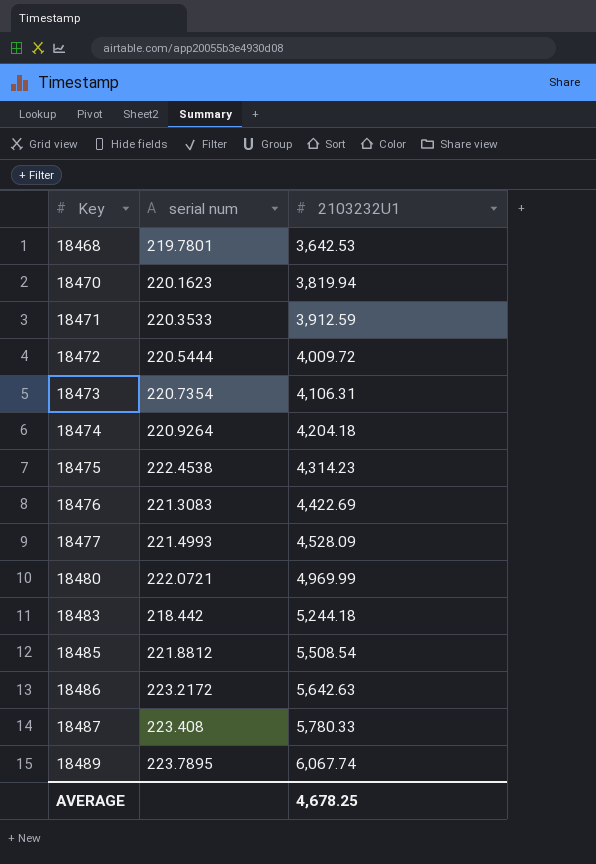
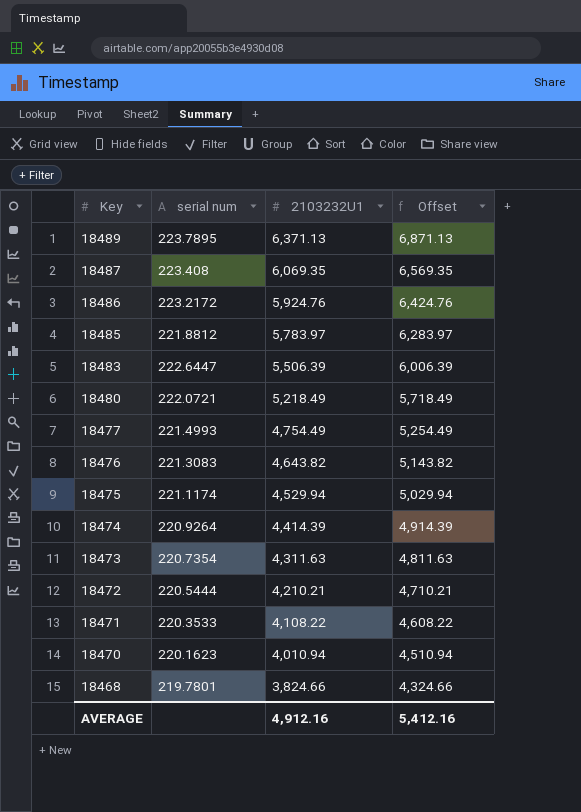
row order: Key ascending -> Key descending
column Offset | formula: none -> [2103232U1] + 500
18489 | 2103232U1: 6,067.74 -> 6,371.13
18487 | 2103232U1: 5,780.33 -> 6,069.35
18486 | 2103232U1: 5,642.63 -> 5,924.76
18485 | 2103232U1: 5,508.54 -> 5,783.97
18483 | serial num: 218.442 -> 222.6447
18483 | 2103232U1: 5,244.18 -> 5,506.39
18480 | 2103232U1: 4,969.99 -> 5,218.49
18477 | 2103232U1: 4,528.09 -> 4,754.49
18476 | 2103232U1: 4,422.69 -> 4,643.82
18475 | serial num: 222.4538 -> 221.1174
18475 | 2103232U1: 4,314.23 -> 4,529.94
18474 | 2103232U1: 4,204.18 -> 4,414.39
18473 | 2103232U1: 4,106.31 -> 4,311.63
18472 | 2103232U1: 4,009.72 -> 4,210.21
18471 | 2103232U1: 3,912.59 -> 4,108.22
18470 | 2103232U1: 3,819.94 -> 4,010.94
18468 | 2103232U1: 3,642.53 -> 3,824.66
AVERAGE | 2103232U1: 4,678.25 -> 4,912.16

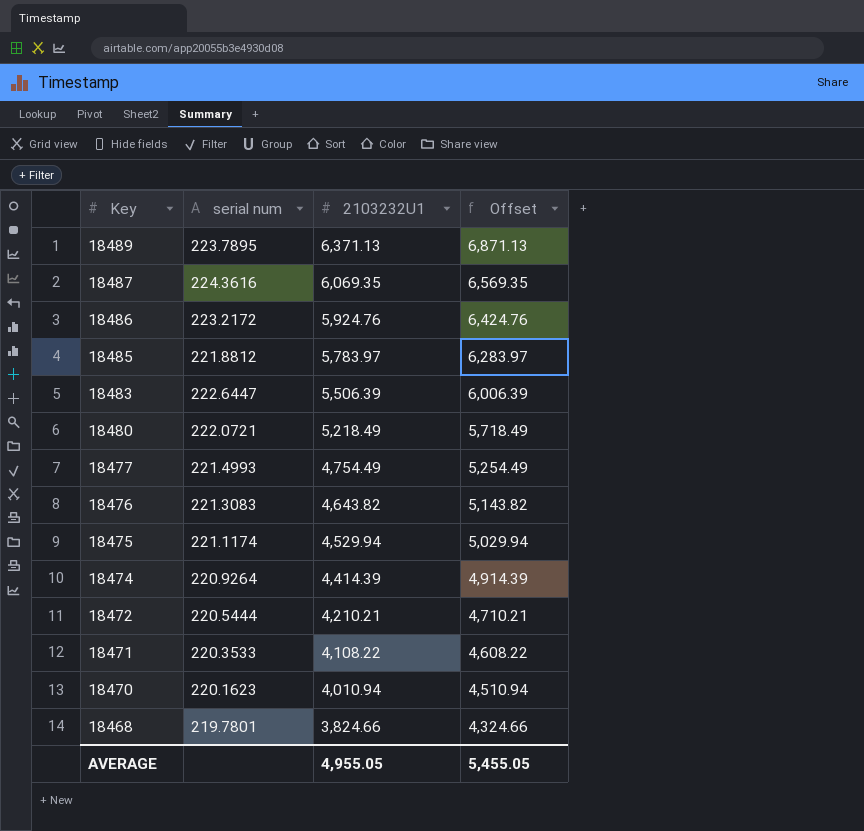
row 18473: 220.7354 | 4,311.63 | 4,811.63 -> none
18487 | serial num: 223.408 -> 224.3616
AVERAGE | 2103232U1: 4,912.16 -> 4,955.05
AVERAGE | Offset: 5,412.16 -> 5,455.05

